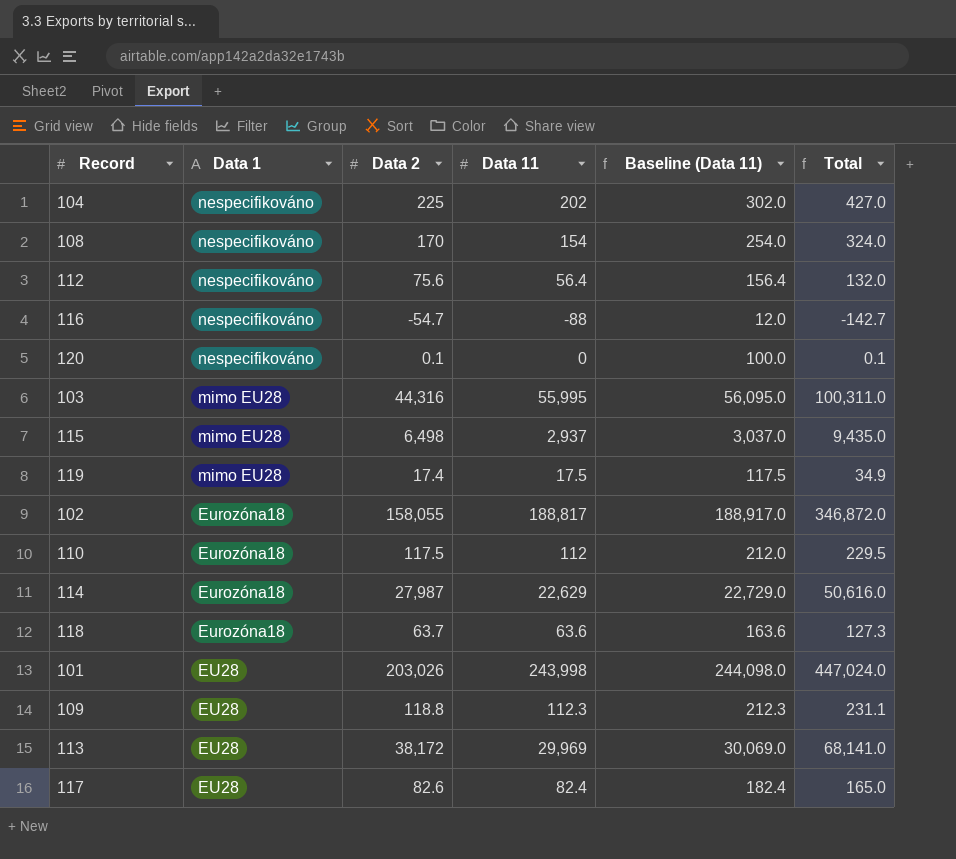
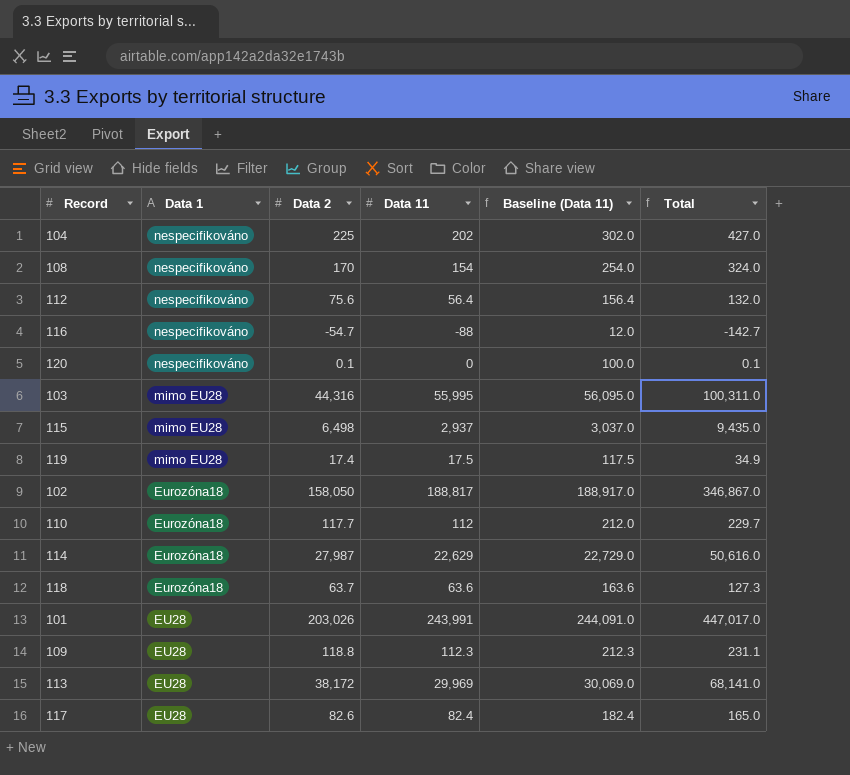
102 | Data 2: 158,055 -> 158,050
102 | Total: 346,872.0 -> 346,867.0
110 | Data 2: 117.5 -> 117.7
110 | Total: 229.5 -> 229.7
101 | Data 11: 243,998 -> 243,991
101 | Baseline (Data 11): 244,098.0 -> 244,091.0
101 | Total: 447,024.0 -> 447,017.0

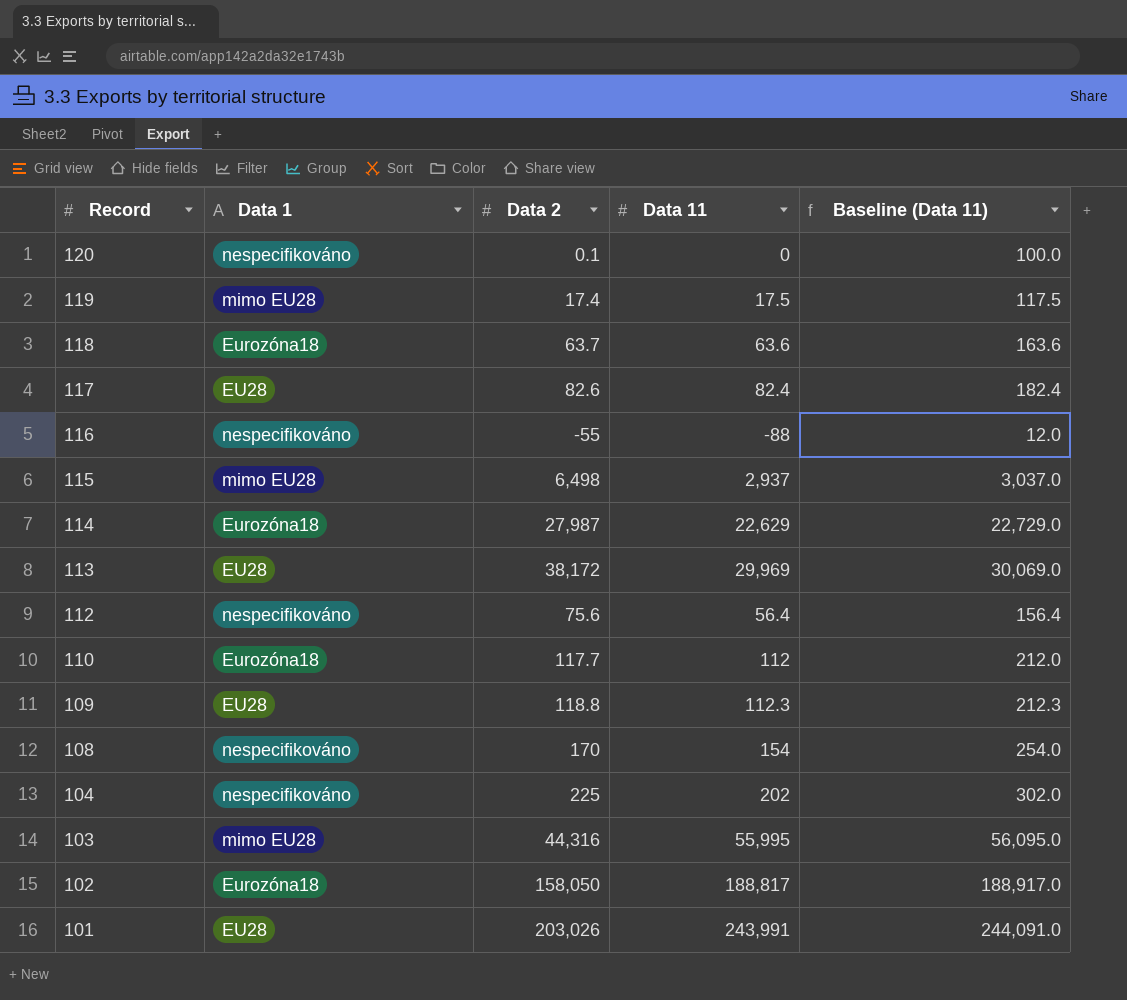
row order: Data 1 descending -> Record descending
column Total | formula: [Data 2] + [Data 11] -> none
116 | Data 2: -54.7 -> -55

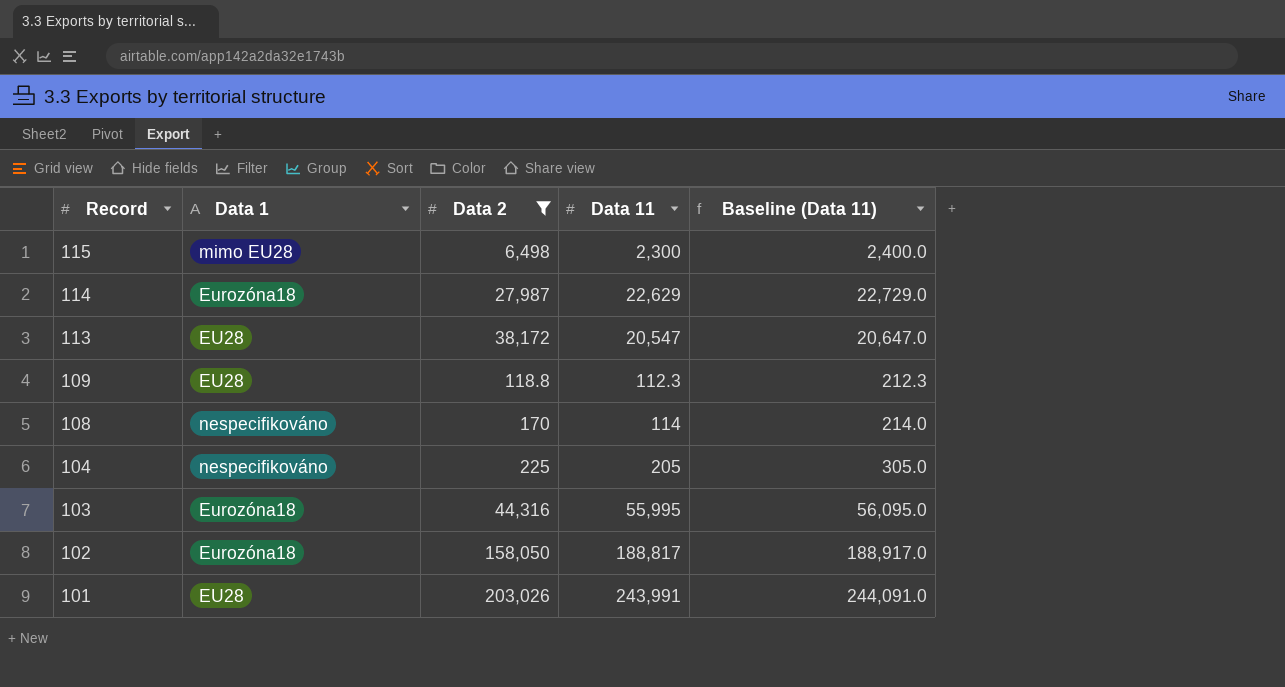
filter: none -> Data 2 >= 118.8
115 | Data 11: 2,937 -> 2,300
115 | Baseline (Data 11): 3,037.0 -> 2,400.0
113 | Data 11: 29,969 -> 20,547
113 | Baseline (Data 11): 30,069.0 -> 20,647.0
108 | Data 11: 154 -> 114
108 | Baseline (Data 11): 254.0 -> 214.0
104 | Data 11: 202 -> 205
104 | Baseline (Data 11): 302.0 -> 305.0
103 | Data 1: mimo EU28 -> Eurozóna18

